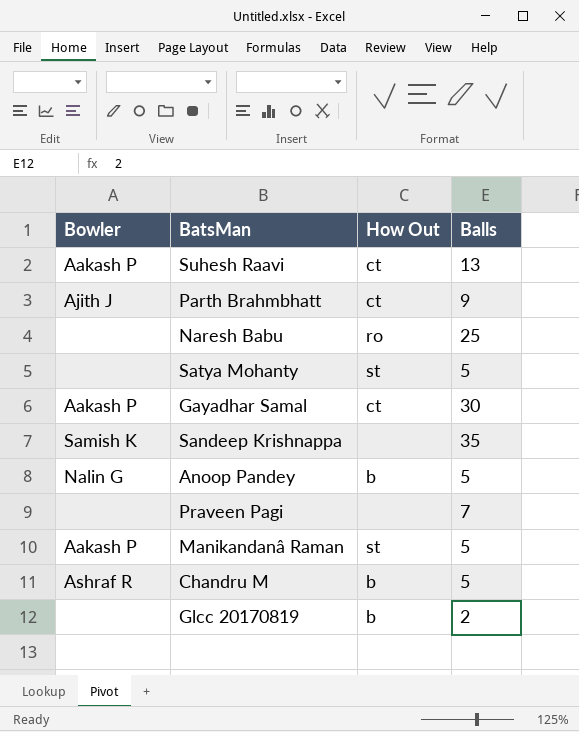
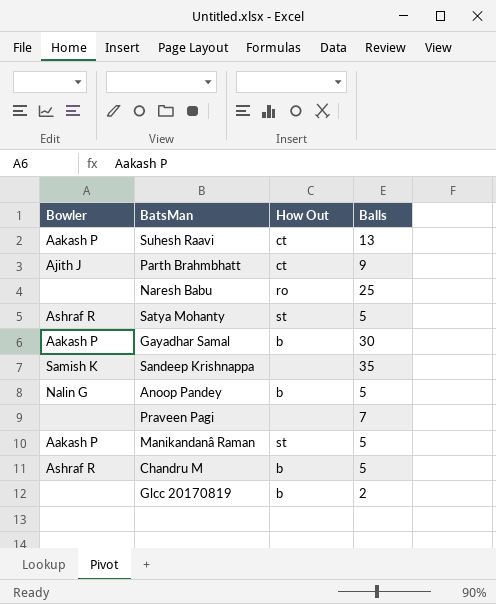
Satya Mohanty | Bowler: none -> Ashraf R
Gayadhar Samal | How Out: ct -> b

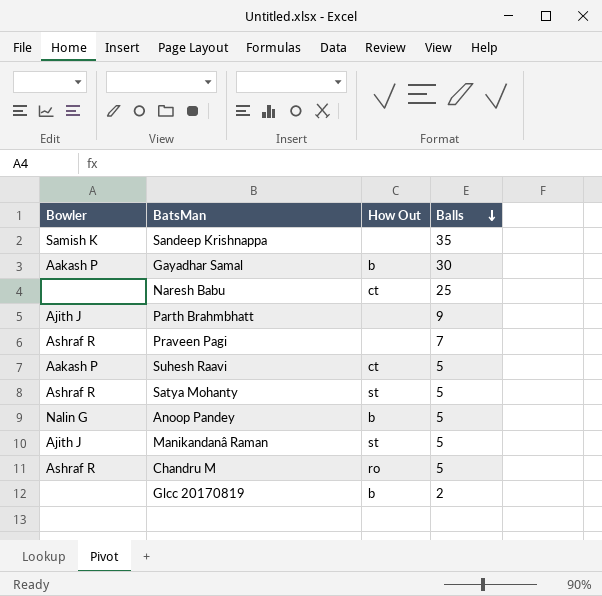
row order: none -> Balls descending
Naresh Babu | How Out: ro -> ct
Parth Brahmbhatt | How Out: ct -> none
Praveen Pagi | Bowler: none -> Ashraf R
Suhesh Raavi | Balls: 13 -> 5
Manikandanâ Raman | Bowler: Aakash P -> Ajith J
Chandru M | How Out: b -> ro

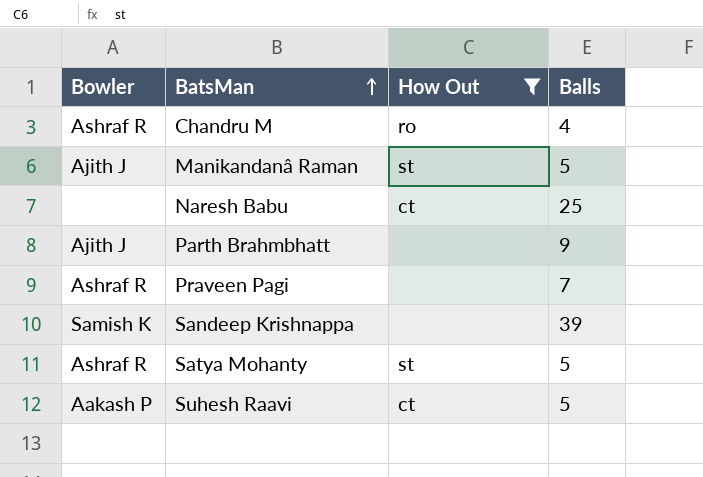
filter: none -> How Out != b
row order: Balls descending -> BatsMan ascending
Chandru M | Balls: 5 -> 4
Sandeep Krishnappa | Balls: 35 -> 39

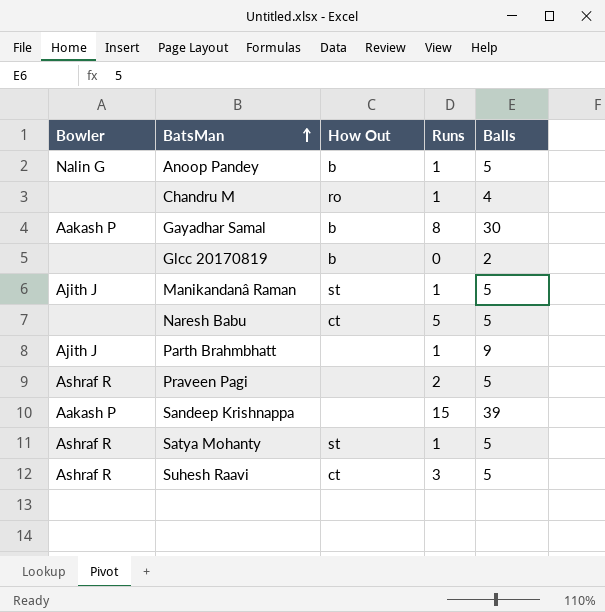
filter: How Out != b -> none
column Runs | position: none -> 4
Chandru M | Bowler: Ashraf R -> none
Naresh Babu | Balls: 25 -> 5
Praveen Pagi | Balls: 7 -> 5
Sandeep Krishnappa | Bowler: Samish K -> Aakash P
Suhesh Raavi | Bowler: Aakash P -> Ashraf R

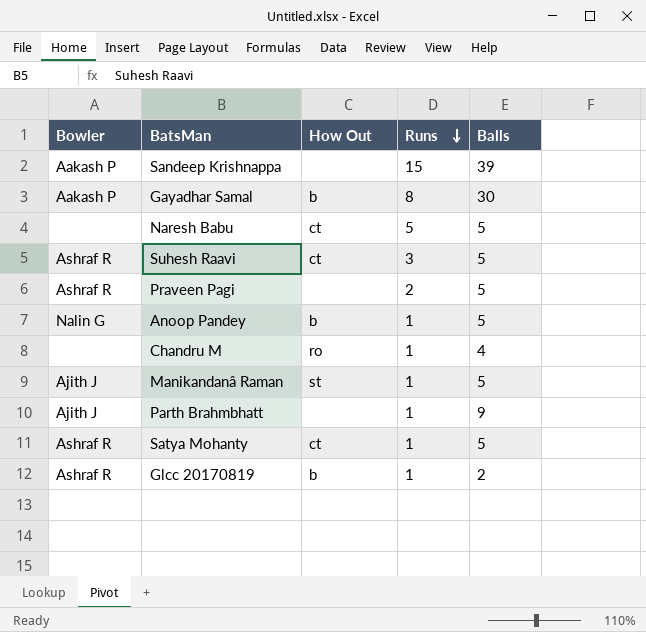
row order: BatsMan ascending -> Runs descending
Satya Mohanty | How Out: st -> ct
Glcc 20170819 | Bowler: none -> Ashraf R
Glcc 20170819 | Runs: 0 -> 1

